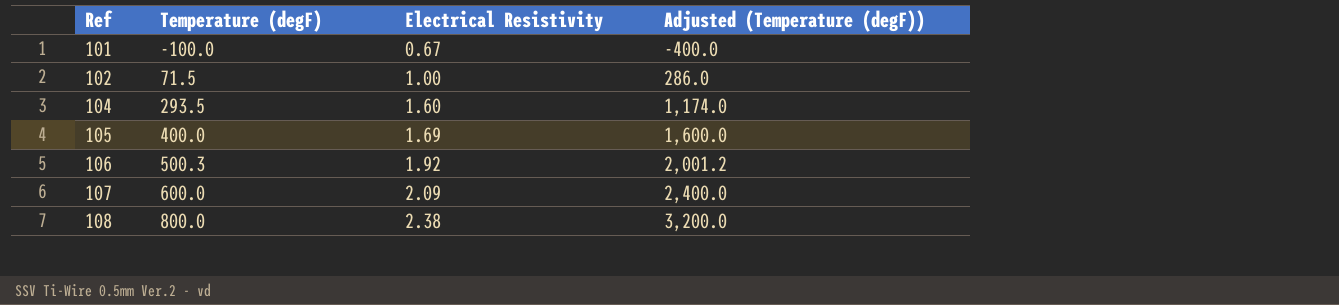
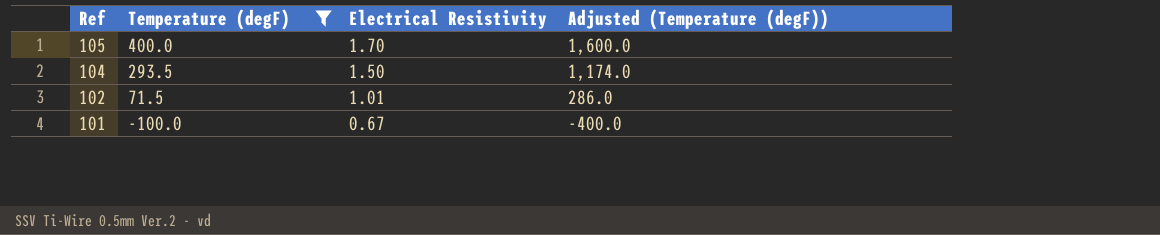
filter: none -> Temperature (degF) <= 400.0
row order: Ref ascending -> Ref descending
105 | Electrical Resistivity: 1.69 -> 1.70
104 | Electrical Resistivity: 1.60 -> 1.50
102 | Electrical Resistivity: 1.00 -> 1.01

